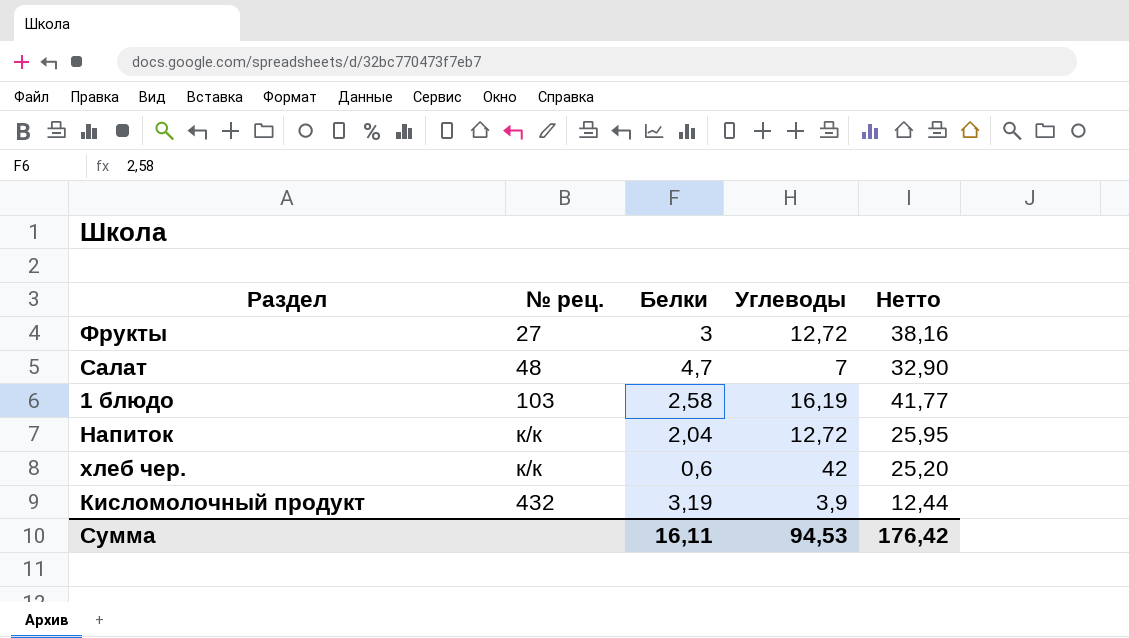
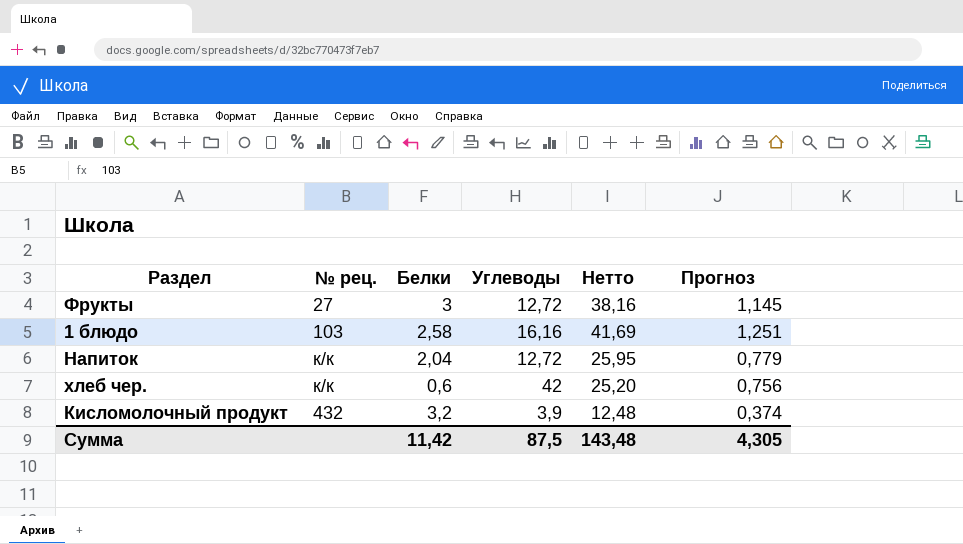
column Прогноз | formula: none -> [Нетто] * 0,03
row Салат: 48 | 4,7 | 7 | 32,90 -> none
1 блюдо | Углеводы: 16,19 -> 16,16
1 блюдо | Нетто: 41,77 -> 41,69
Кисломолочный продукт | Белки: 3,19 -> 3,2
Кисломолочный продукт | Нетто: 12,44 -> 12,48
Сумма | Белки: 16,11 -> 11,42
Сумма | Углеводы: 94,53 -> 87,5
Сумма | Нетто: 176,42 -> 143,48

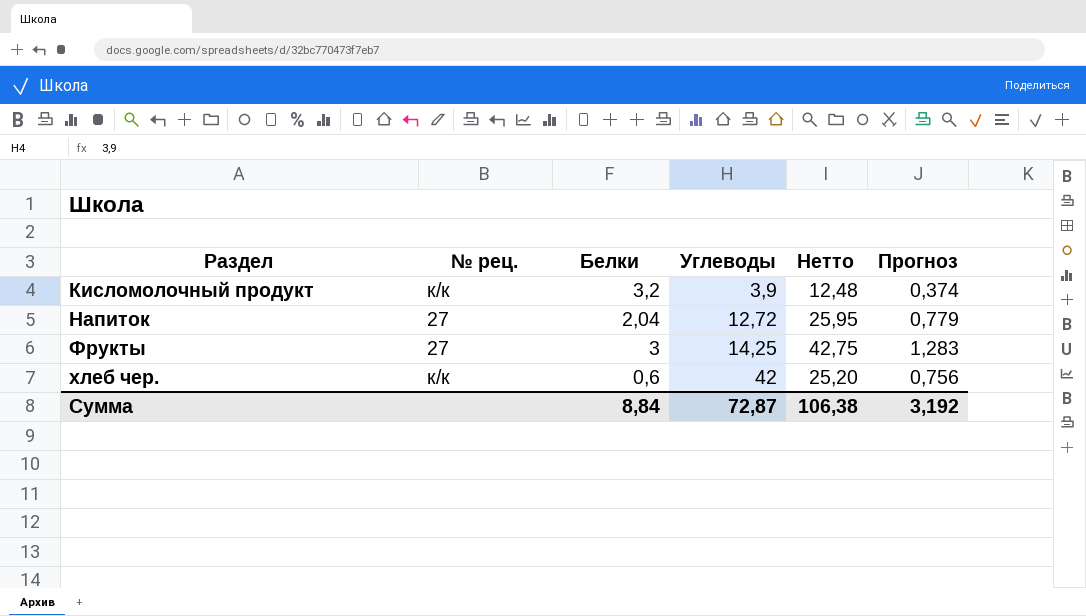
row order: none -> Раздел ascending
row 1 блюдо: 103 | 2,58 | 16,16 | 41,69 | 1,251 -> none
Кисломолочный продукт | № рец.: 432 -> к/к
Напиток | № рец.: к/к -> 27
Фрукты | Углеводы: 12,72 -> 14,25
Фрукты | Нетто: 38,16 -> 42,75
Фрукты | Прогноз: 1,145 -> 1,283
Сумма | Белки: 11,42 -> 8,84
Сумма | Углеводы: 87,5 -> 72,87
Сумма | Нетто: 143,48 -> 106,38
Сумма | Прогноз: 4,305 -> 3,192

